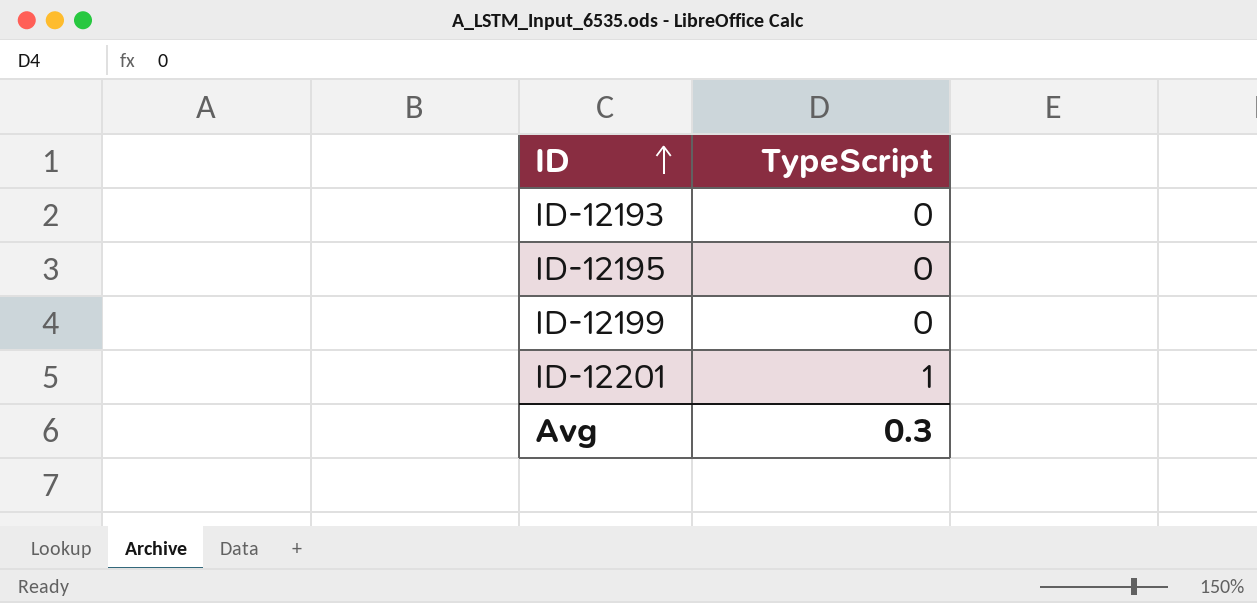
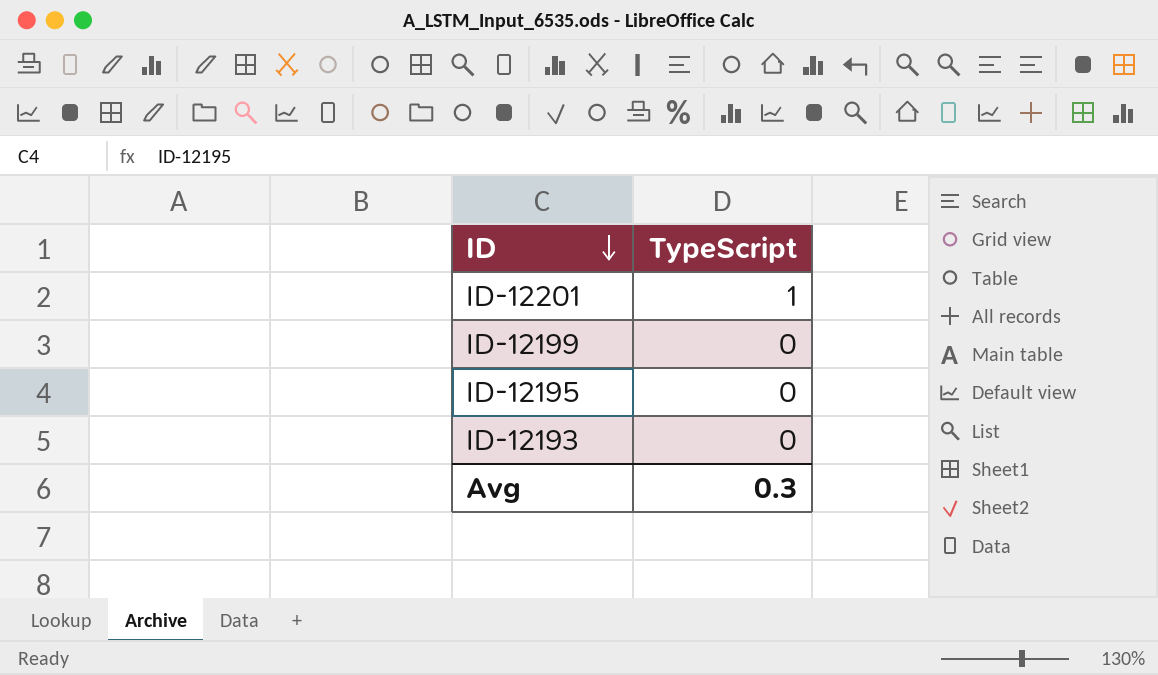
row order: ID ascending -> ID descending

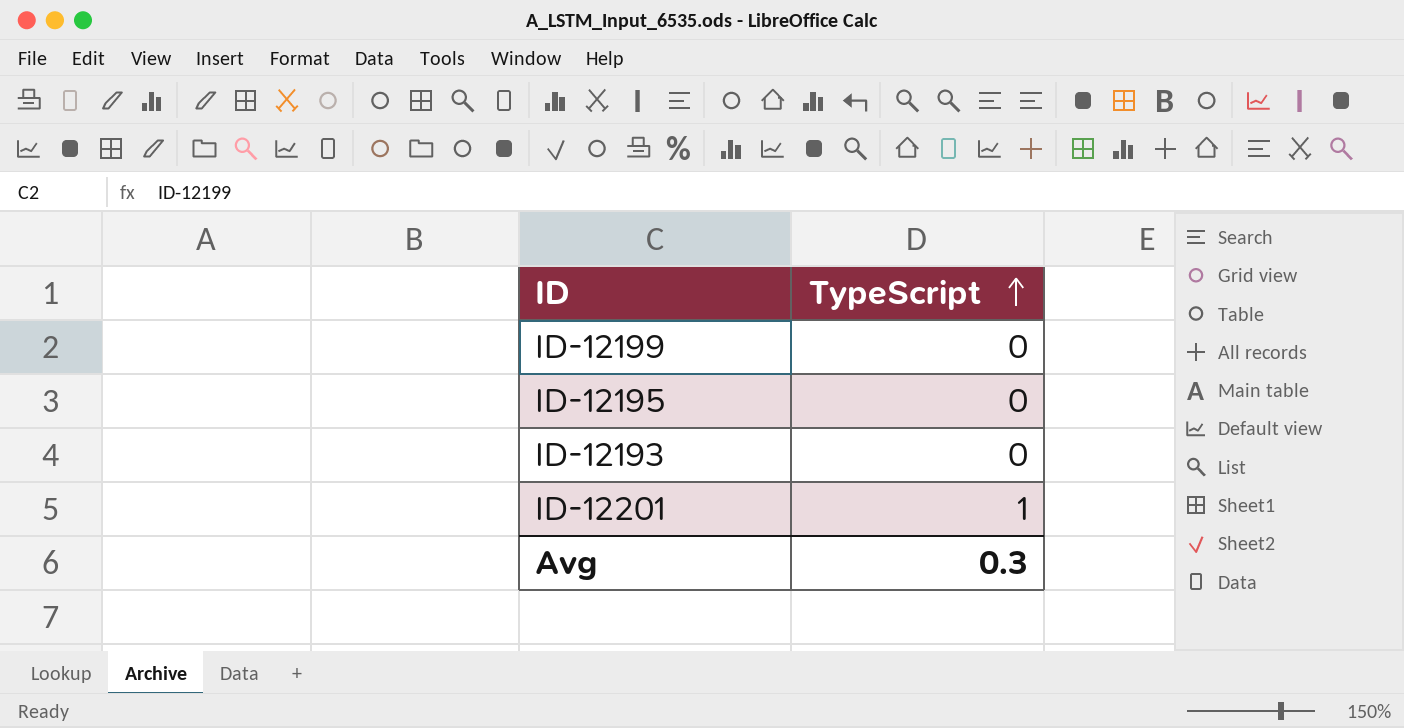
row order: ID descending -> TypeScript ascending

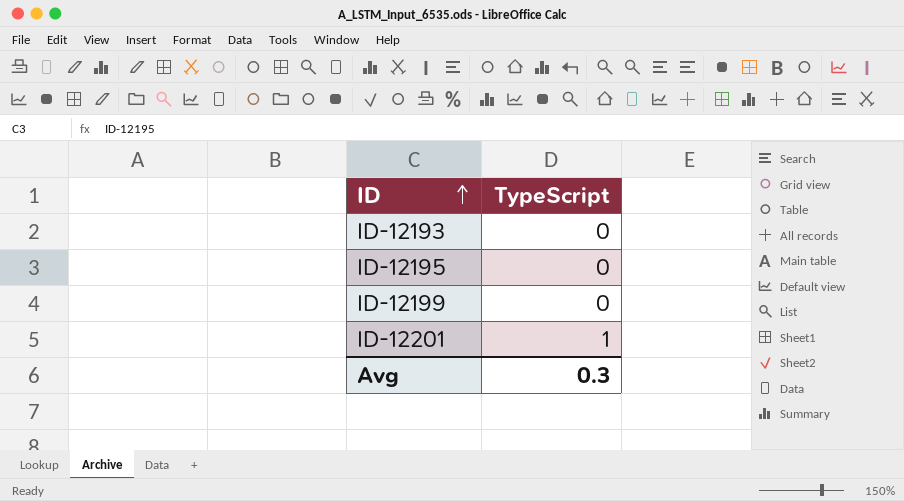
row order: TypeScript ascending -> ID ascending

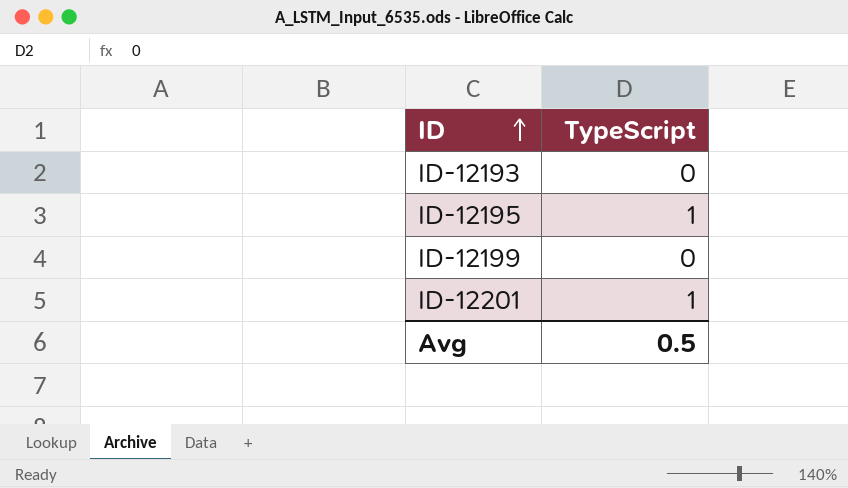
ID-12195 | TypeScript: 0 -> 1
Avg | TypeScript: 0.3 -> 0.5

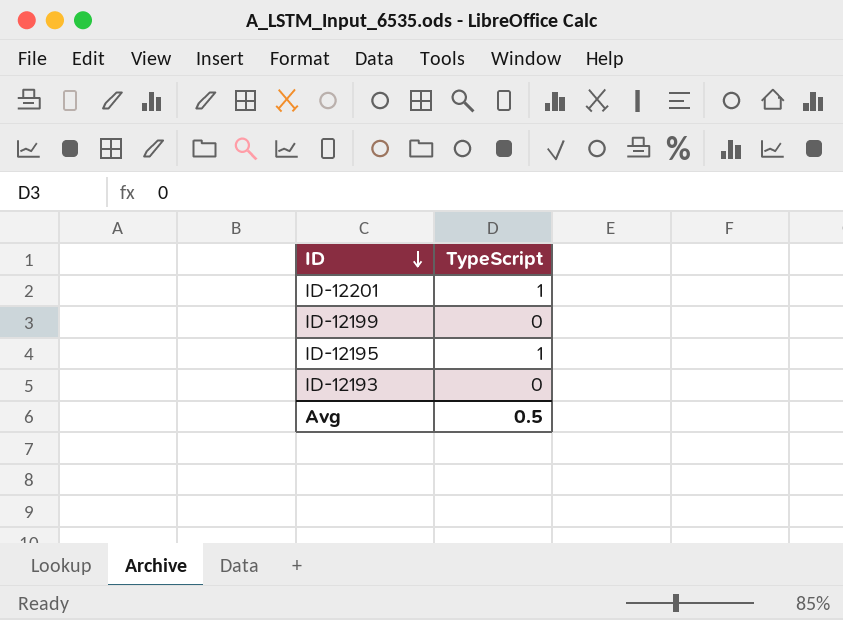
row order: ID ascending -> ID descending

